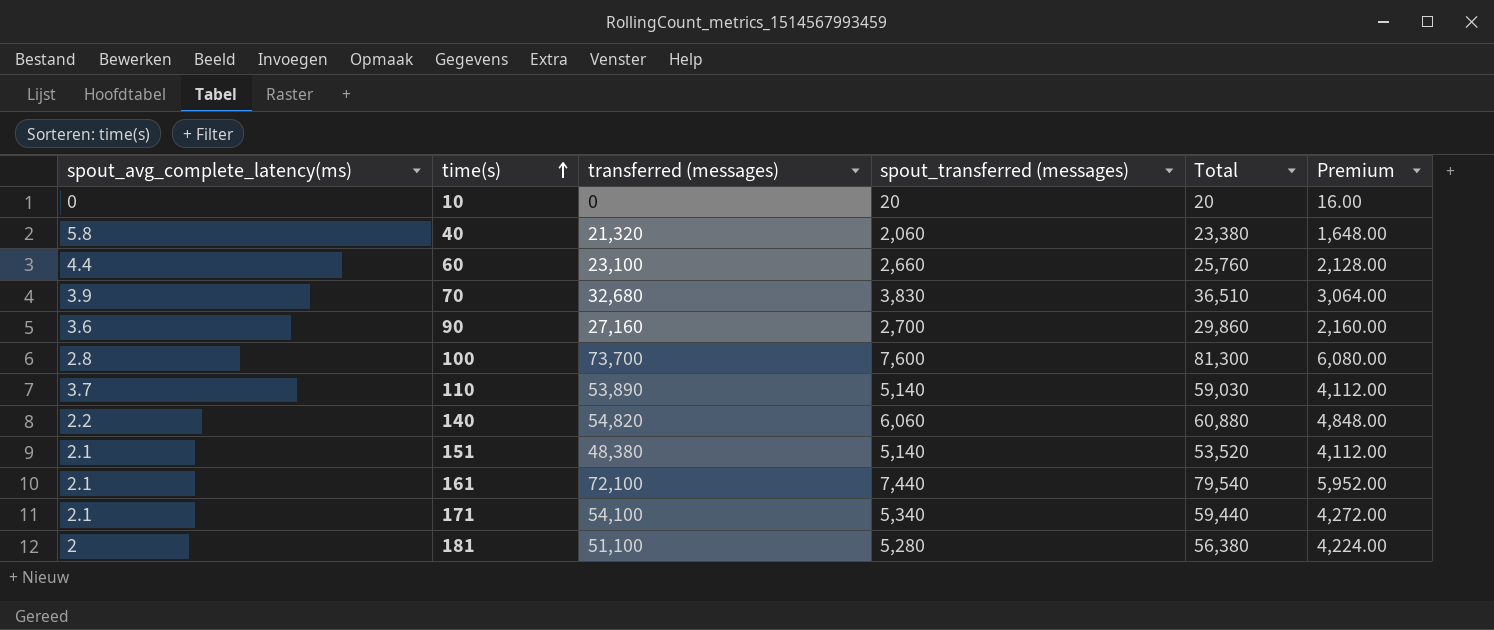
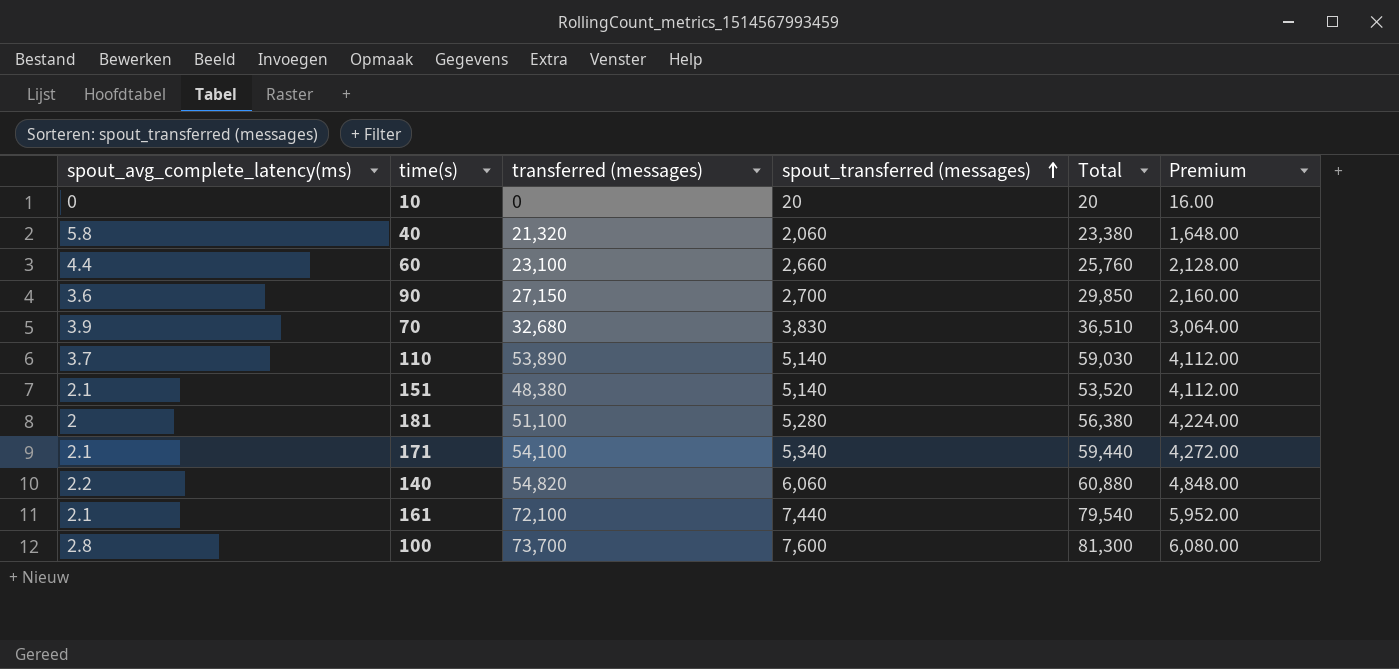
row order: time(s) ascending -> spout_transferred (messages) ascending
90 | transferred (messages): 27,160 -> 27,150
90 | Total: 29,860 -> 29,850

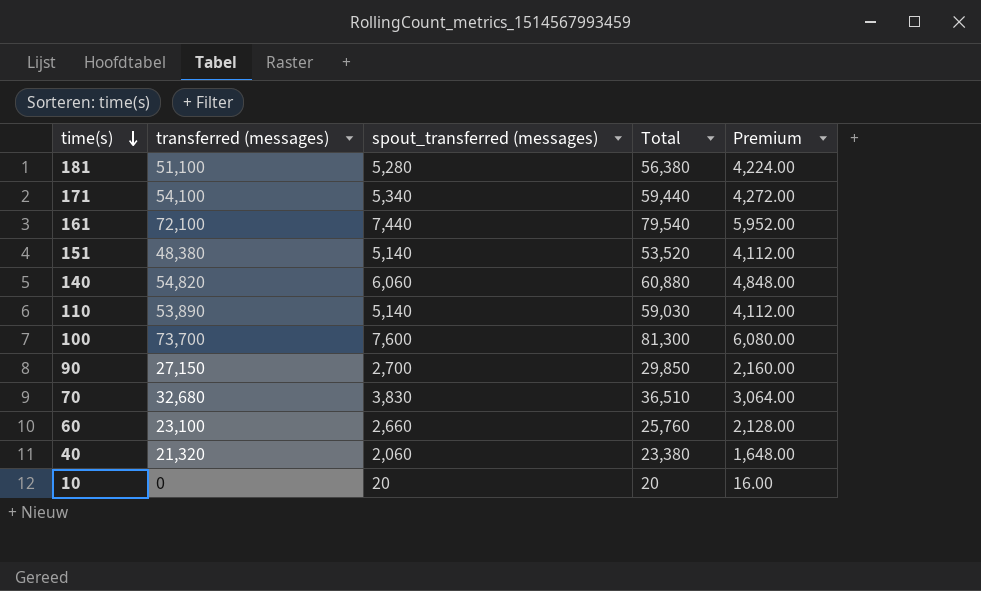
row order: spout_transferred (messages) ascending -> time(s) descending
column spout_avg_complete_latency(ms) | position: 1 -> none

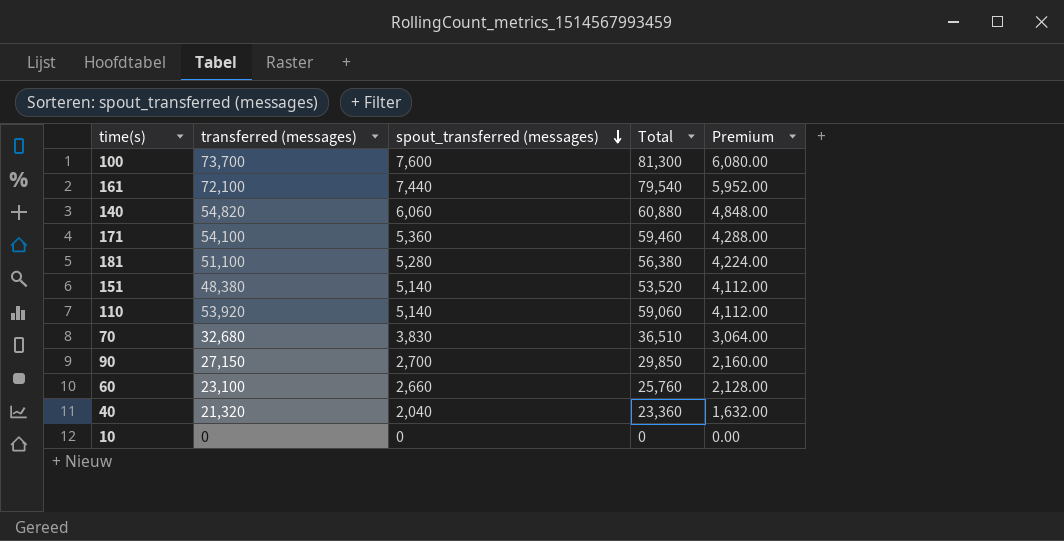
row order: time(s) descending -> spout_transferred (messages) descending
171 | spout_transferred (messages): 5,340 -> 5,360
171 | Total: 59,440 -> 59,460
171 | Premium: 4,272.00 -> 4,288.00
110 | transferred (messages): 53,890 -> 53,920
110 | Total: 59,030 -> 59,060
40 | spout_transferred (messages): 2,060 -> 2,040
40 | Total: 23,380 -> 23,360
40 | Premium: 1,648.00 -> 1,632.00
10 | spout_transferred (messages): 20 -> 0
10 | Total: 20 -> 0
10 | Premium: 16.00 -> 0.00

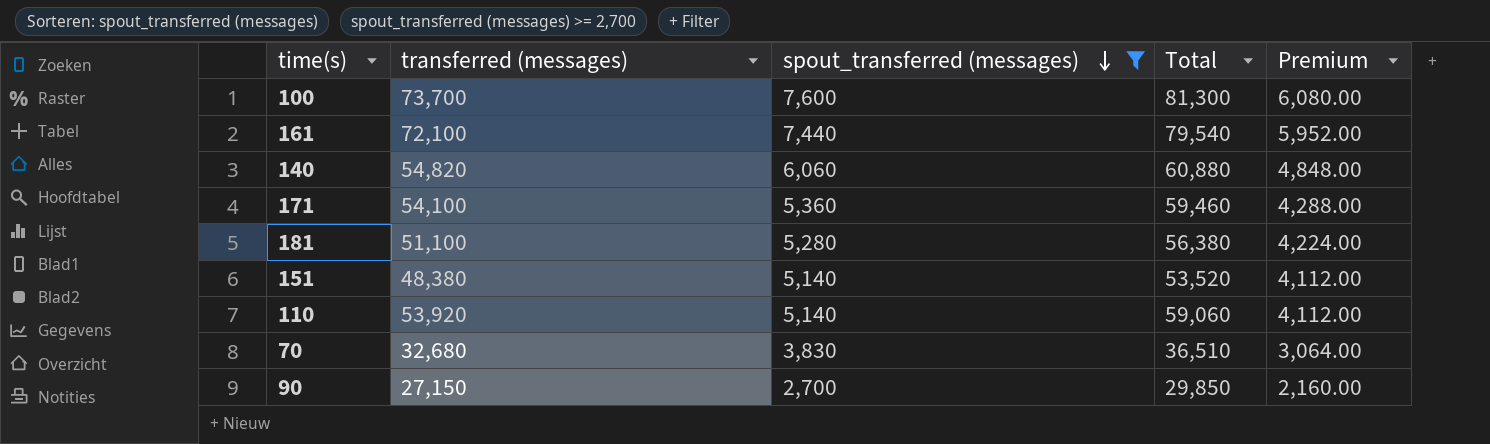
filter: none -> spout_transferred (messages) >= 2,700

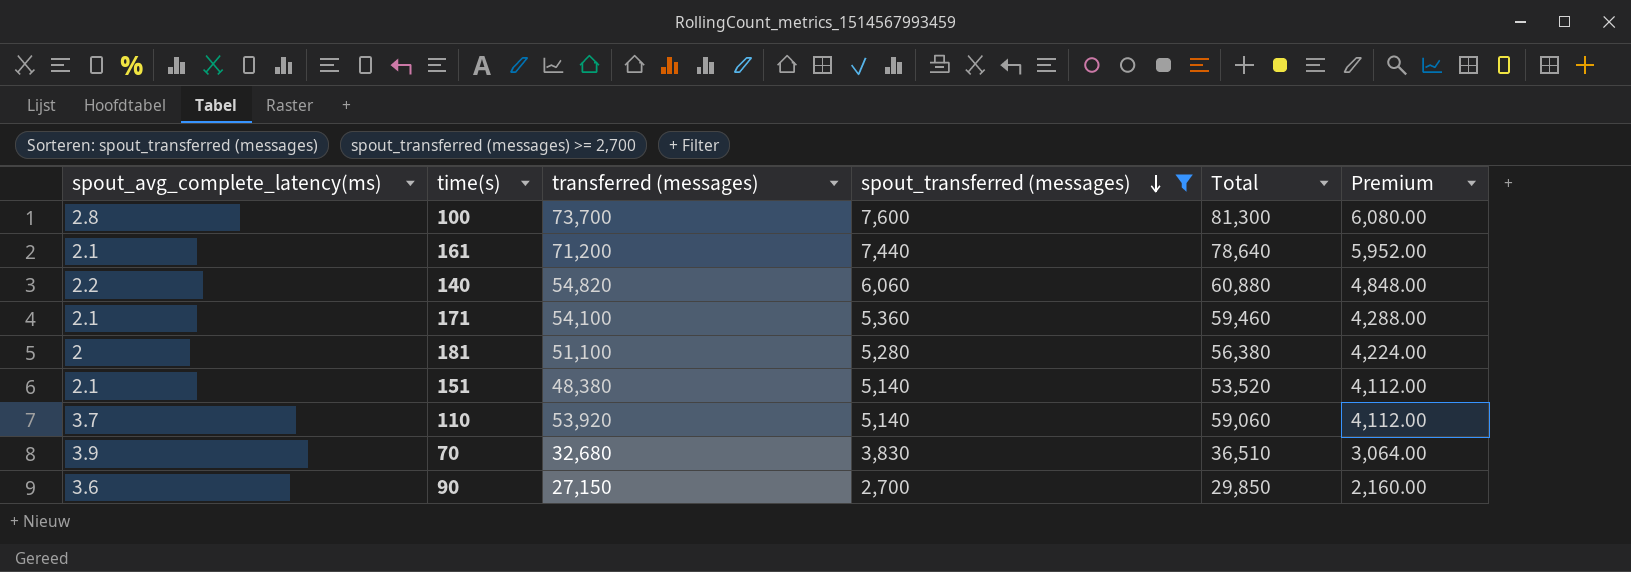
column spout_avg_complete_latency(ms) | position: none -> 1
161 | transferred (messages): 72,100 -> 71,200
161 | Total: 79,540 -> 78,640

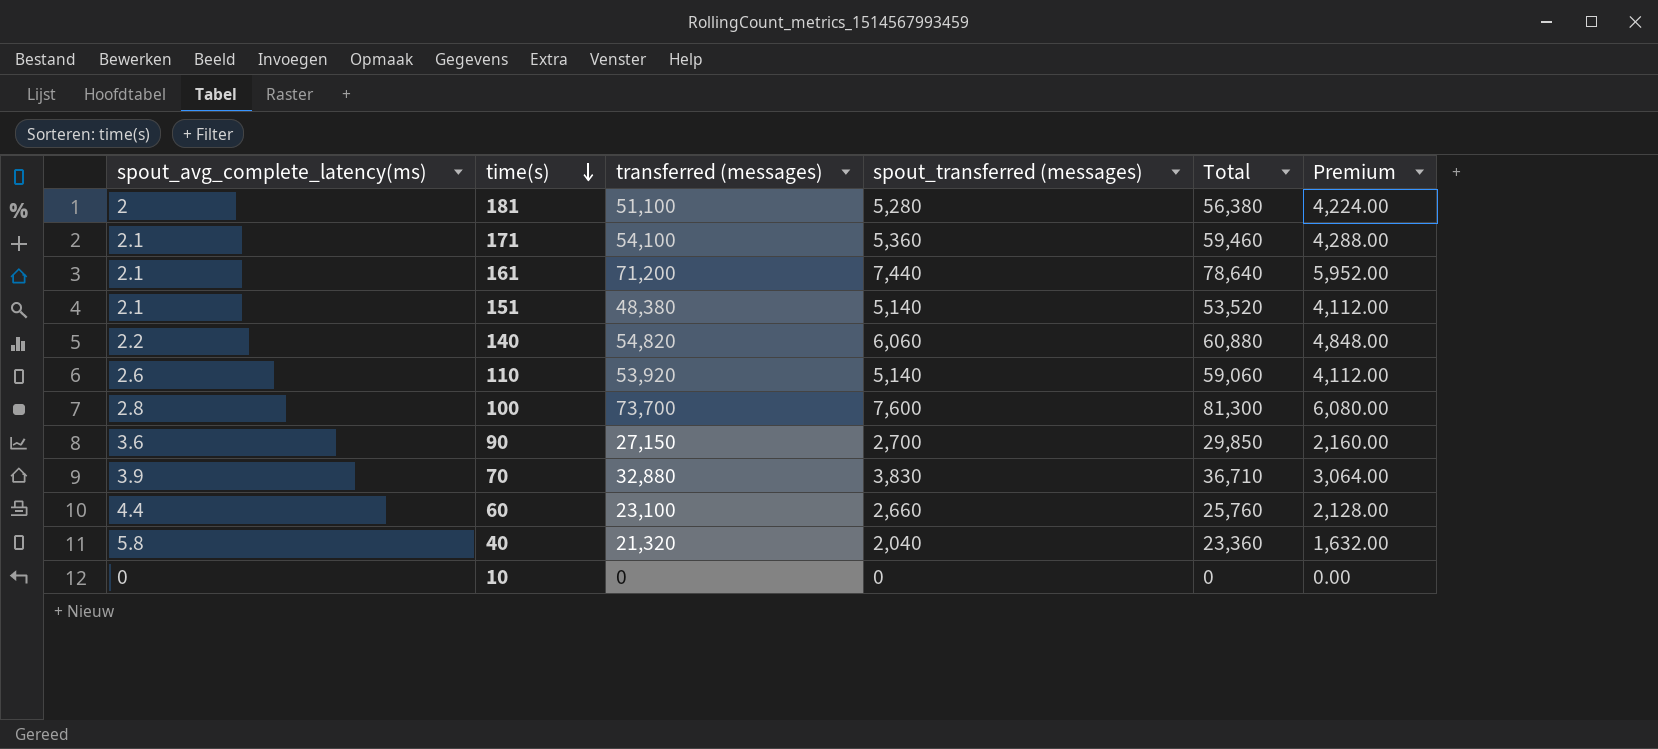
filter: spout_transferred (messages) >= 2,700 -> none
row order: spout_transferred (messages) descending -> time(s) descending
110 | spout_avg_complete_latency(ms): 3.7 -> 2.6
70 | transferred (messages): 32,680 -> 32,880
70 | Total: 36,510 -> 36,710

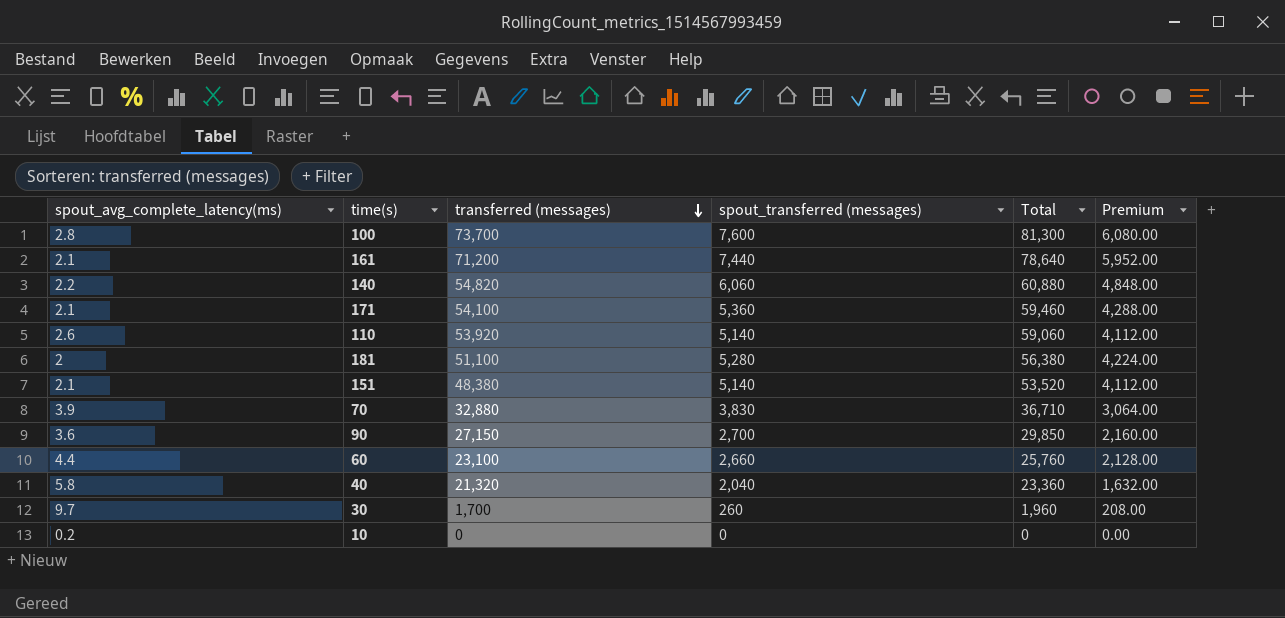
row order: time(s) descending -> transferred (messages) descending
row 30: none -> 9.7 | 1,700 | 260 | 1,960 | 208.00
10 | spout_avg_complete_latency(ms): 0 -> 0.2

